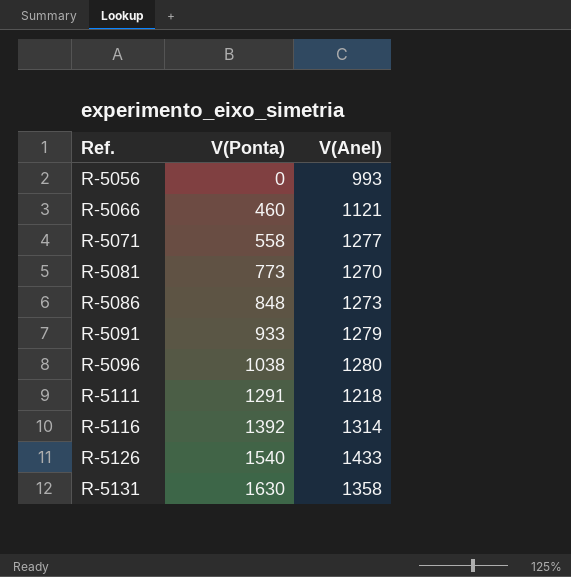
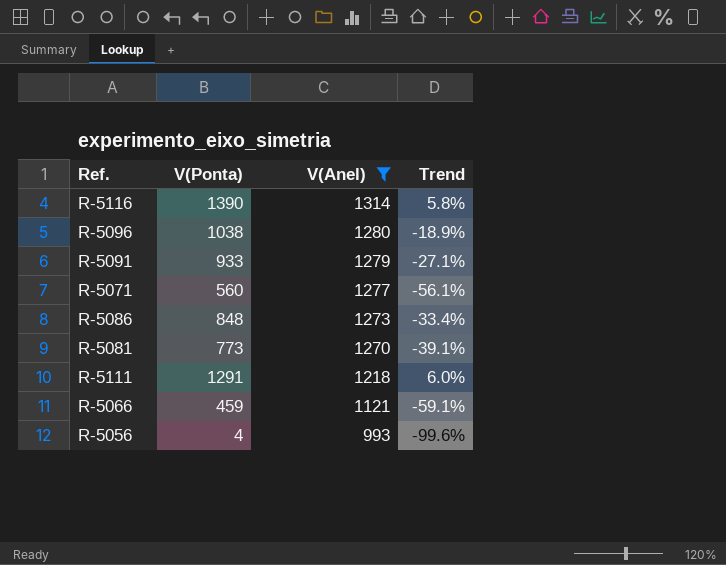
filter: none -> V(Anel) <= 1314
row order: Ref. ascending -> V(Anel) descending
column Trend | formula: none -> ([V(Ponta)] - [V(Anel)]) / [V(Anel)]
R-5116 | V(Ponta): 1392 -> 1390
R-5071 | V(Ponta): 558 -> 560
R-5066 | V(Ponta): 460 -> 459
R-5056 | V(Ponta): 0 -> 4

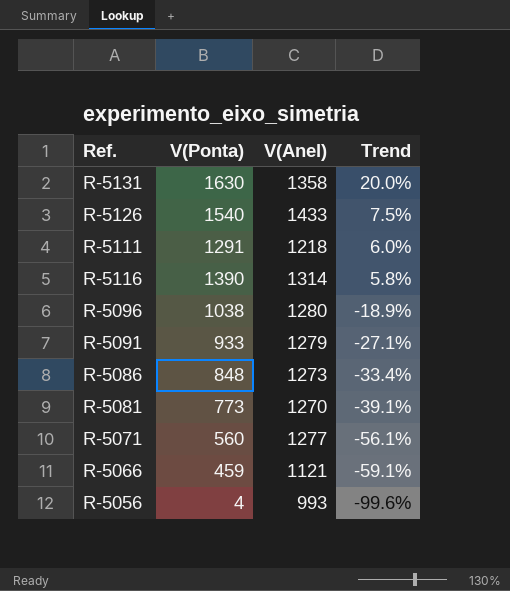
filter: V(Anel) <= 1314 -> none
row order: V(Anel) descending -> Trend descending

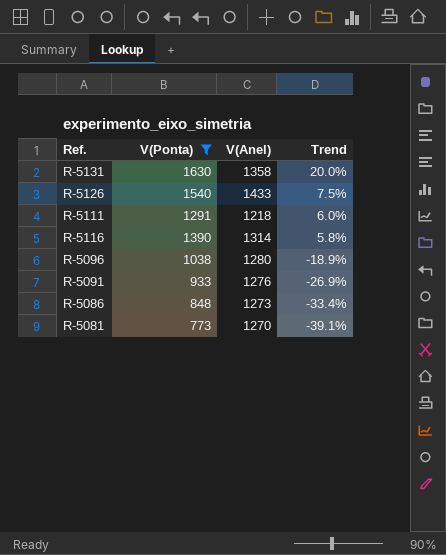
filter: none -> V(Ponta) >= 773
R-5091 | V(Anel): 1279 -> 1276
R-5091 | Trend: -27.1% -> -26.9%

